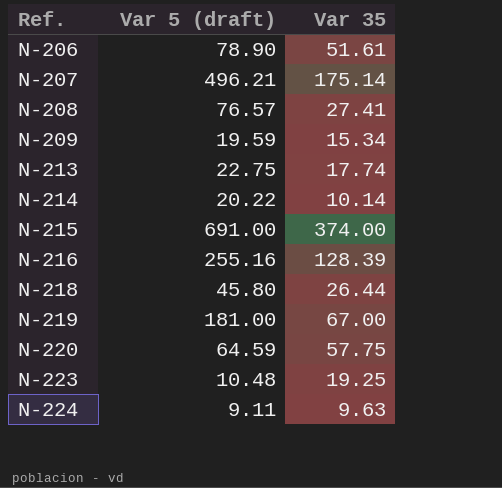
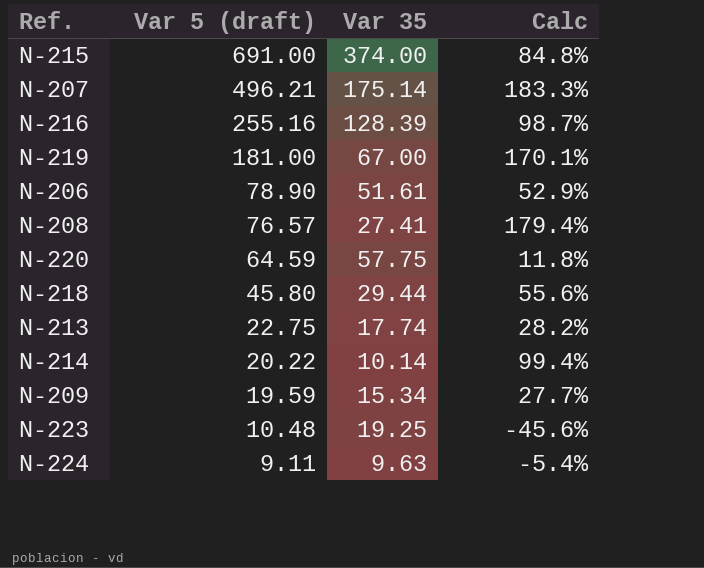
row order: Ref. ascending -> Var 5 (draft) descending
column Calc | formula: none -> ([Var 5 (draft)] - [Var 35]) / [Var 35]
N-218 | Var 35: 26.44 -> 29.44

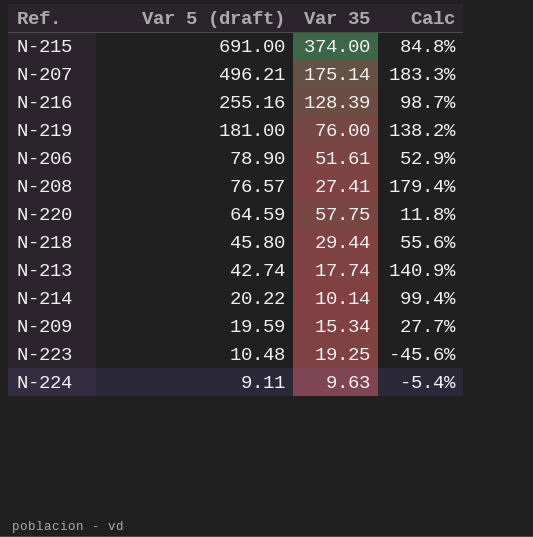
N-219 | Var 35: 67.00 -> 76.00
N-219 | Calc: 170.1% -> 138.2%
N-213 | Var 5 (draft): 22.75 -> 42.74
N-213 | Calc: 28.2% -> 140.9%

